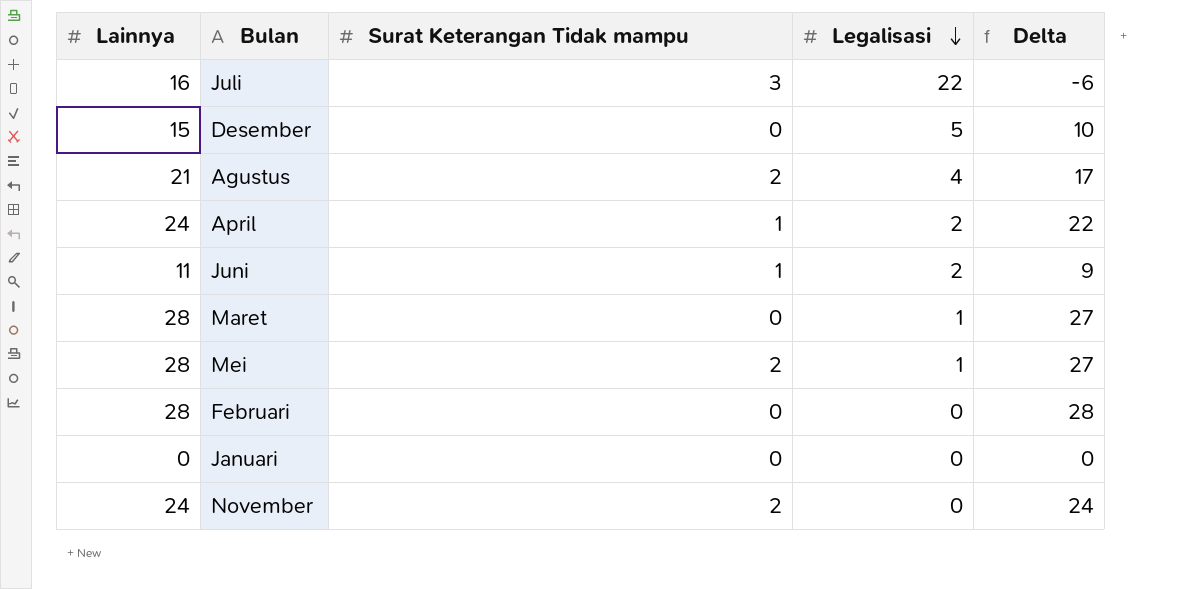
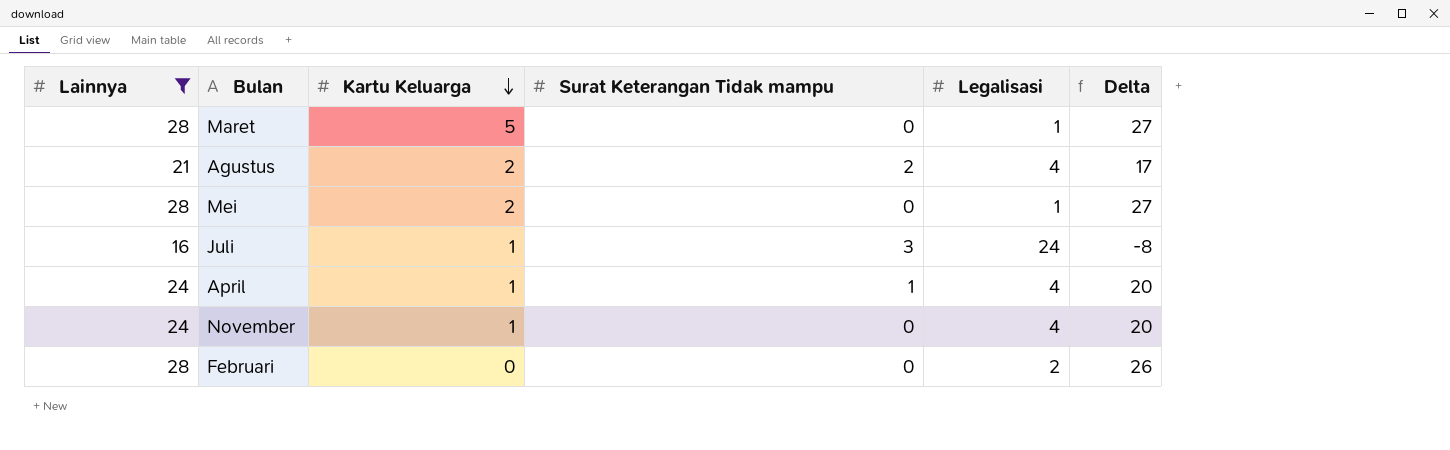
filter: none -> Lainnya >= 16
row order: Legalisasi descending -> Kartu Keluarga descending
column Kartu Keluarga | position: none -> 3
Mei | Surat Keterangan Tidak mampu: 2 -> 0
Juli | Legalisasi: 22 -> 24
Juli | Delta: -6 -> -8
April | Legalisasi: 2 -> 4
April | Delta: 22 -> 20
November | Surat Keterangan Tidak mampu: 2 -> 0
November | Legalisasi: 0 -> 4
November | Delta: 24 -> 20
Februari | Legalisasi: 0 -> 2
Februari | Delta: 28 -> 26

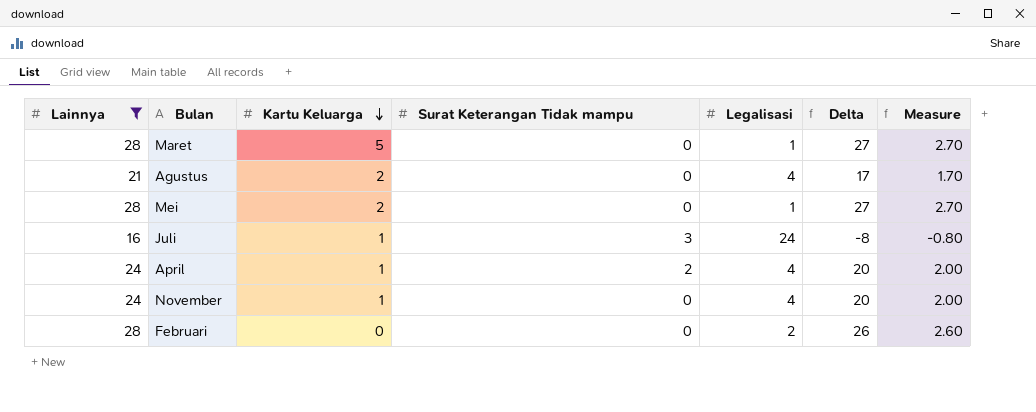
column Measure | formula: none -> [Delta] * 0.1
Agustus | Surat Keterangan Tidak mampu: 2 -> 0
April | Surat Keterangan Tidak mampu: 1 -> 2

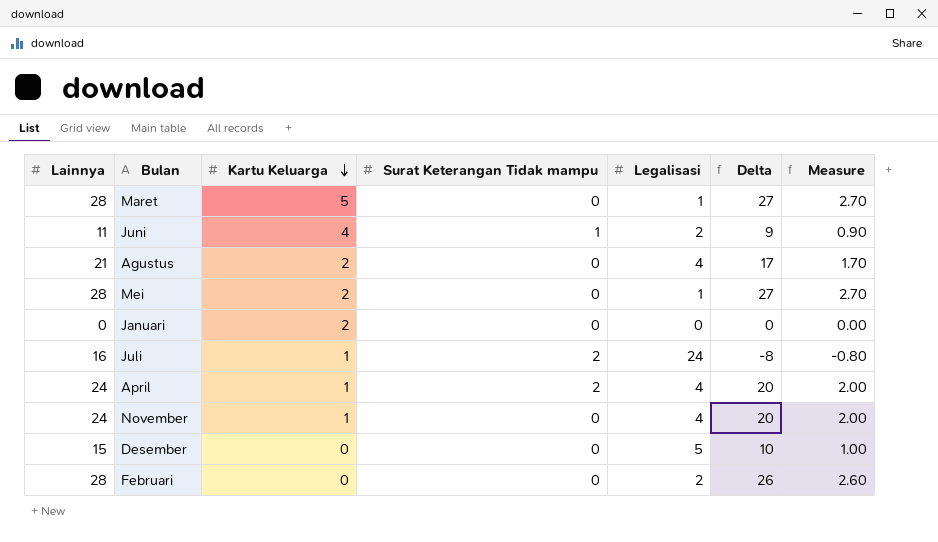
filter: Lainnya >= 16 -> none
Juli | Surat Keterangan Tidak mampu: 3 -> 2

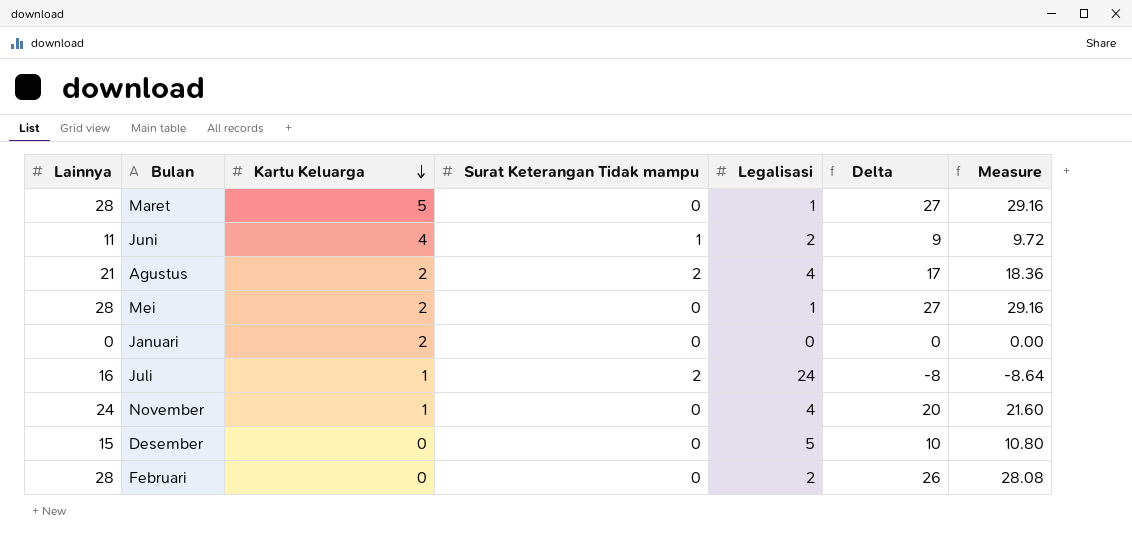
column Measure | formula: [Delta] * 0.1 -> [Delta] * 1.08
row April: 24 | 1 | 2 | 4 | 20 | 2.00 -> none
Agustus | Surat Keterangan Tidak mampu: 0 -> 2

